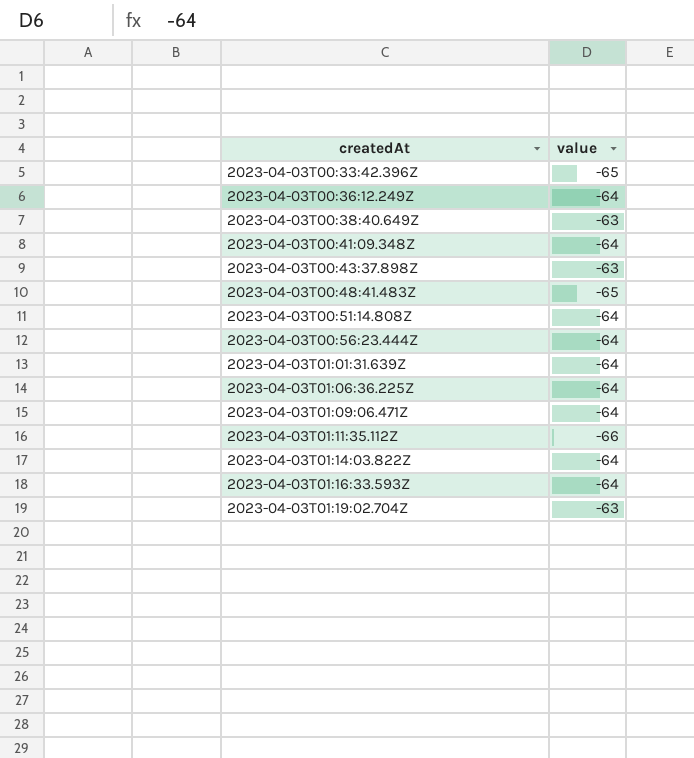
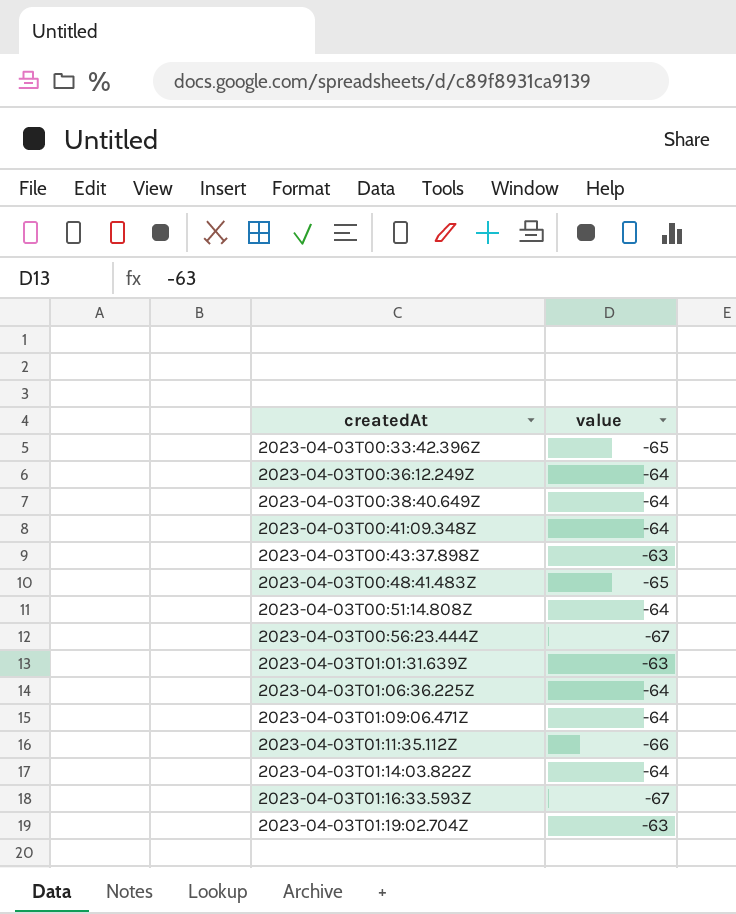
2023-04-03T00:38:40.649Z | value: -63 -> -64
2023-04-03T00:56:23.444Z | value: -64 -> -67
2023-04-03T01:01:31.639Z | value: -64 -> -63
2023-04-03T01:16:33.593Z | value: -64 -> -67

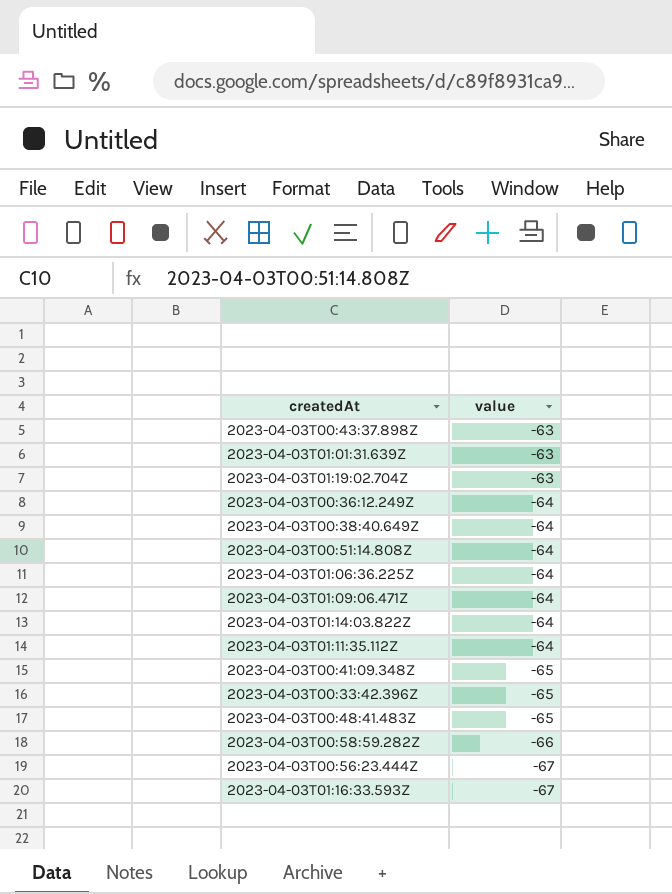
row order: createdAt ascending -> value descending
2023-04-03T01:11:35.112Z | value: -66 -> -64
2023-04-03T00:41:09.348Z | value: -64 -> -65
row 2023-04-03T00:58:59.282Z: none -> -66

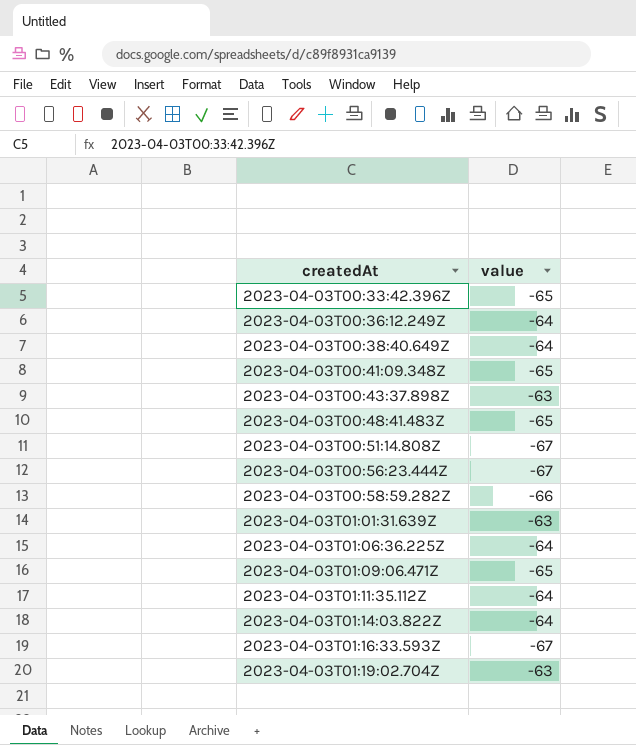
row order: value descending -> createdAt ascending
2023-04-03T00:51:14.808Z | value: -64 -> -67
2023-04-03T01:09:06.471Z | value: -64 -> -65

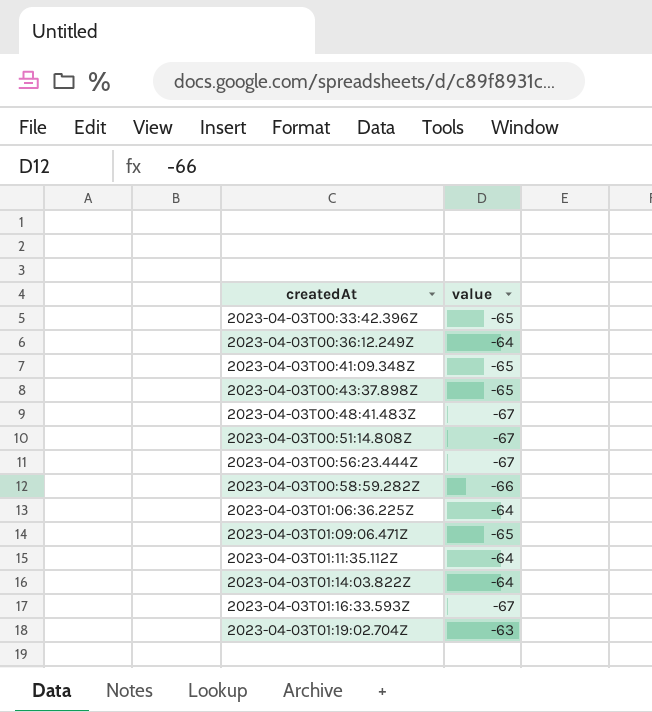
row 2023-04-03T00:38:40.649Z: -64 -> none
row 2023-04-03T01:01:31.639Z: -63 -> none
2023-04-03T00:43:37.898Z | value: -63 -> -65
2023-04-03T00:48:41.483Z | value: -65 -> -67

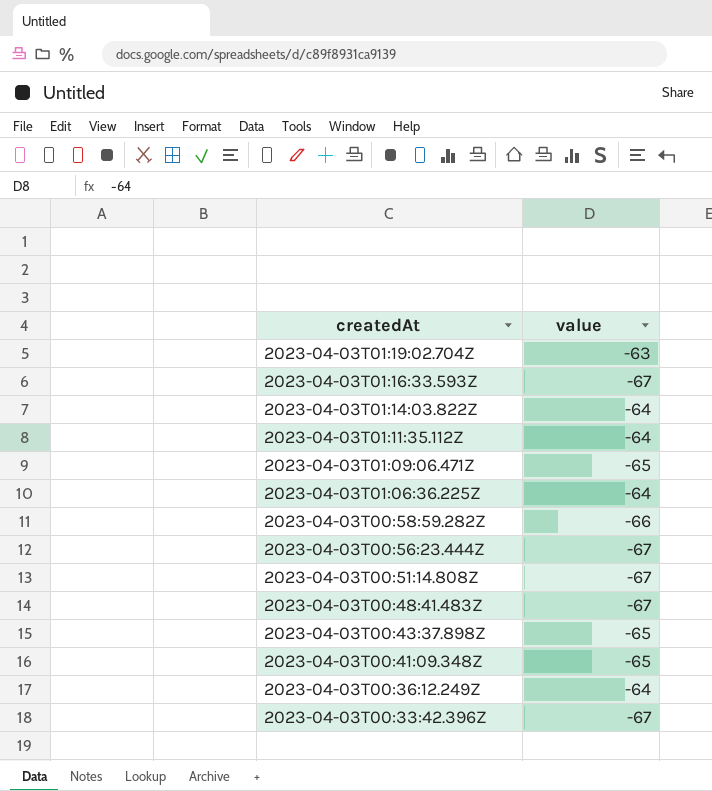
row order: createdAt ascending -> createdAt descending
2023-04-03T00:33:42.396Z | value: -65 -> -67

